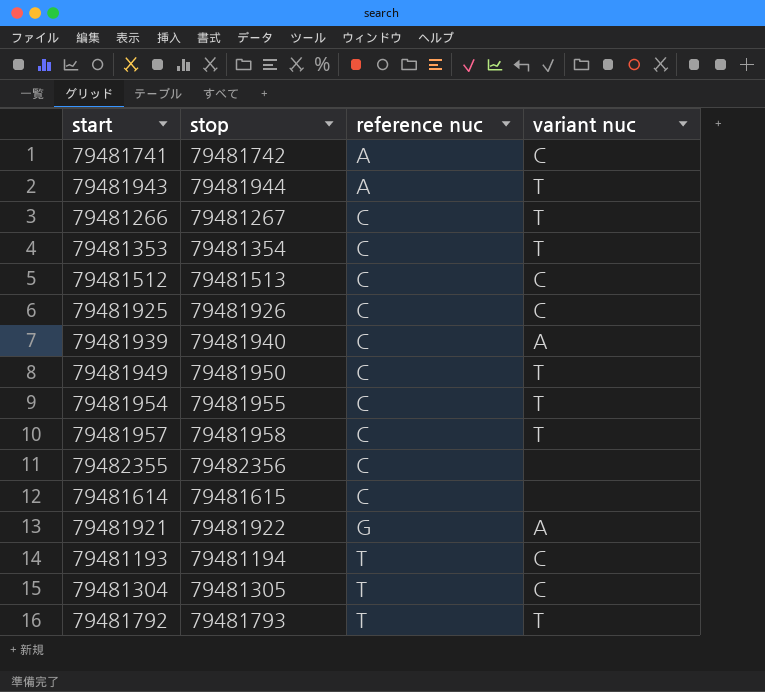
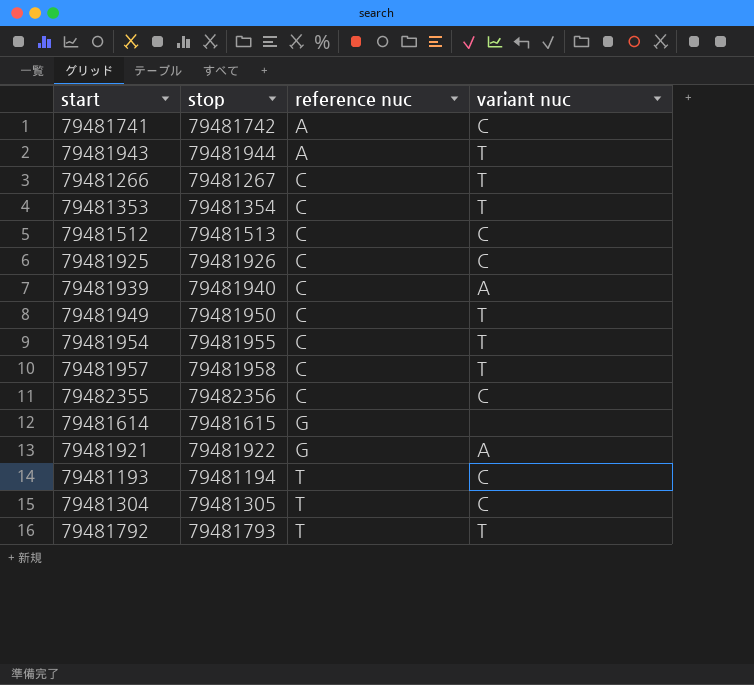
79482355 | variant nuc: none -> C
79481614 | reference nuc: C -> G

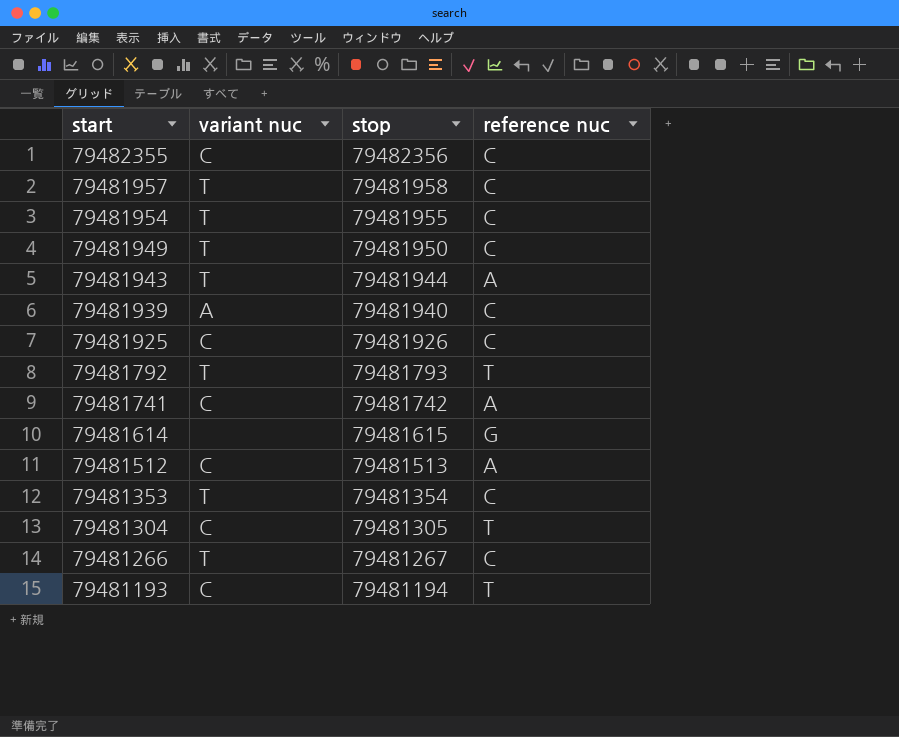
row order: reference nuc ascending -> start descending
column variant nuc | position: 4 -> 2
row 79481921: 79481922 | G | A -> none
79481512 | reference nuc: C -> A

